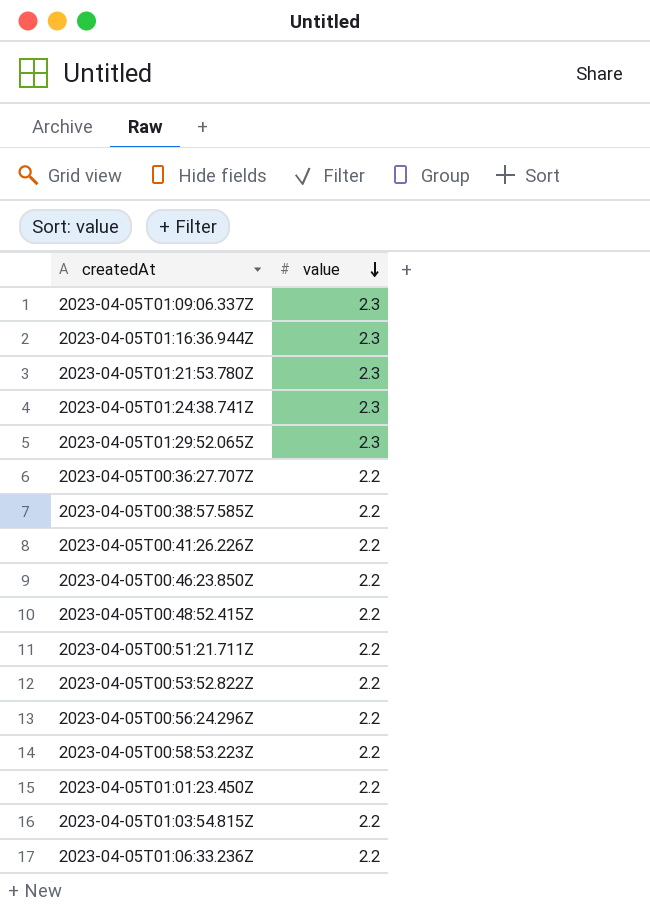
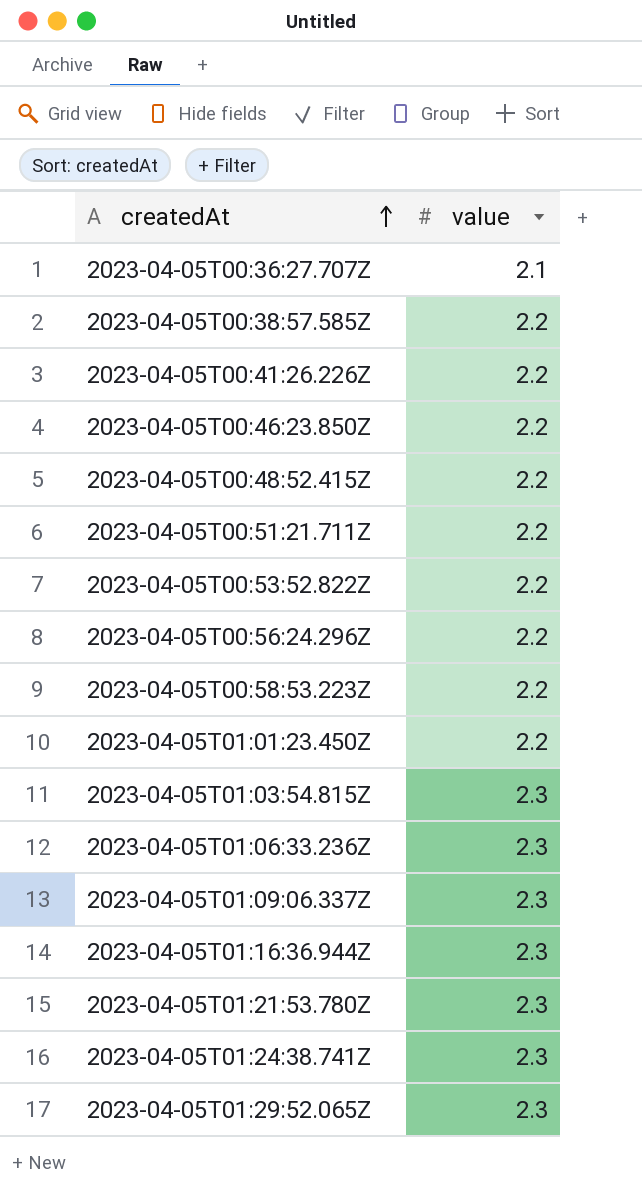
row order: value descending -> createdAt ascending
2023-04-05T00:36:27.707Z | value: 2.2 -> 2.1
2023-04-05T01:03:54.815Z | value: 2.2 -> 2.3
2023-04-05T01:06:33.236Z | value: 2.2 -> 2.3

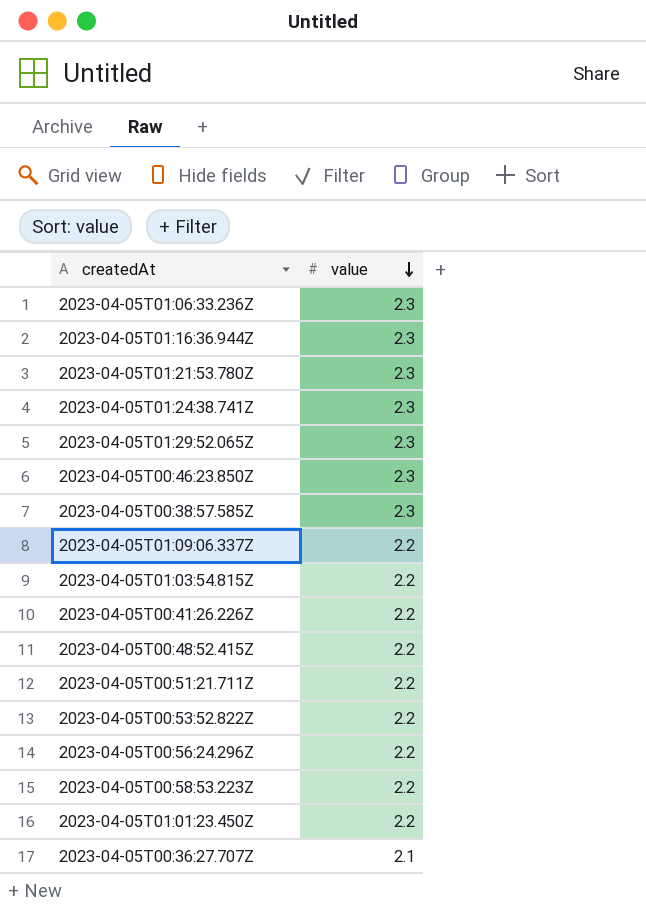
row order: createdAt ascending -> value descending
2023-04-05T00:46:23.850Z | value: 2.2 -> 2.3
2023-04-05T00:38:57.585Z | value: 2.2 -> 2.3
2023-04-05T01:09:06.337Z | value: 2.3 -> 2.2
2023-04-05T01:03:54.815Z | value: 2.3 -> 2.2

